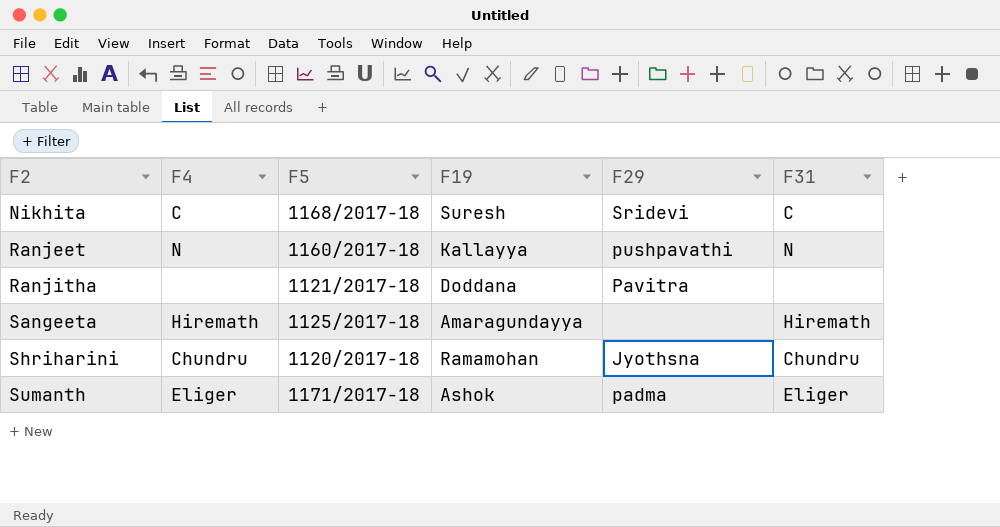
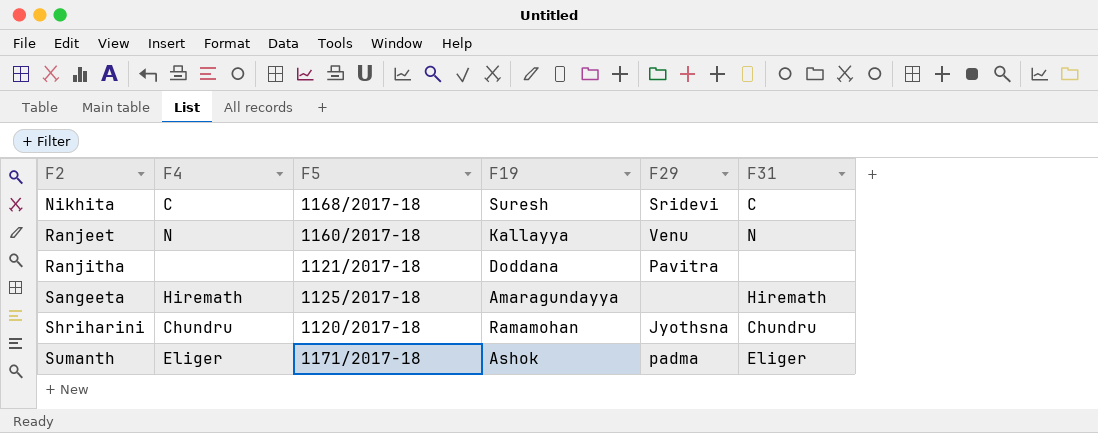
Ranjeet | F29: pushpavathi -> Venu

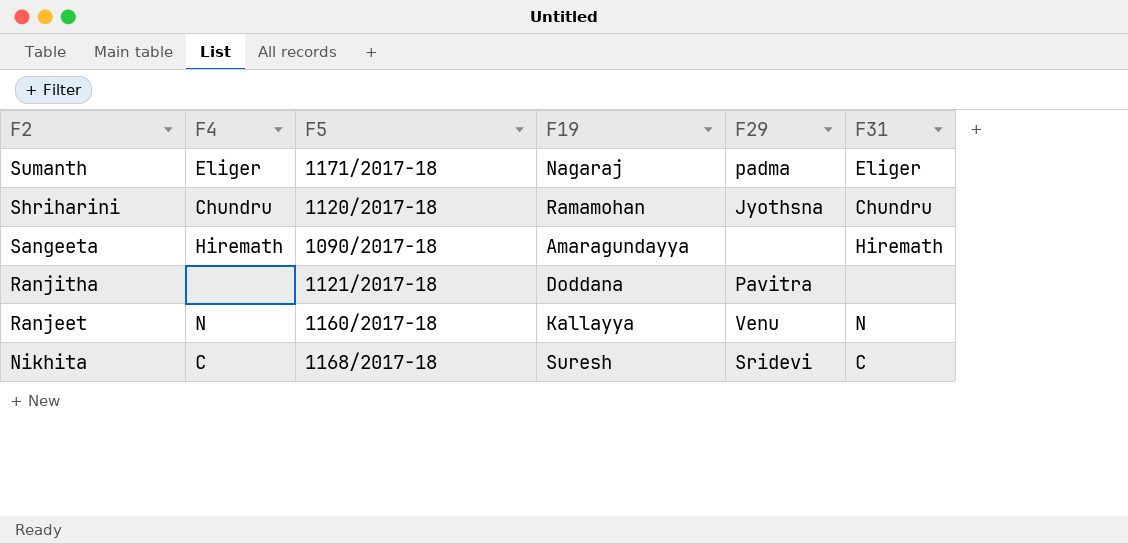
row order: F2 ascending -> F2 descending
Sumanth | F19: Ashok -> Nagaraj
Sangeeta | F5: 1125/2017-18 -> 1090/2017-18

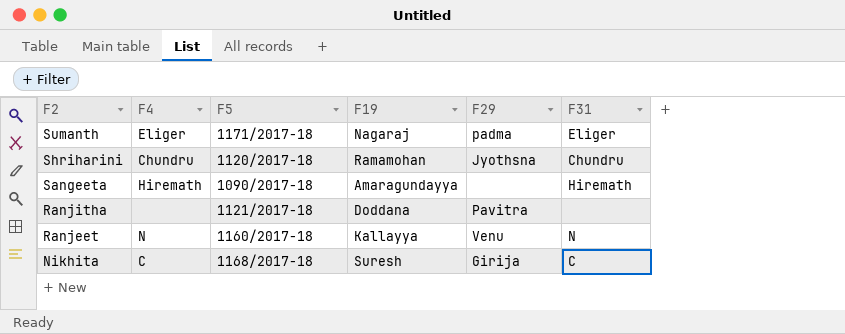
Nikhita | F29: Sridevi -> Girija

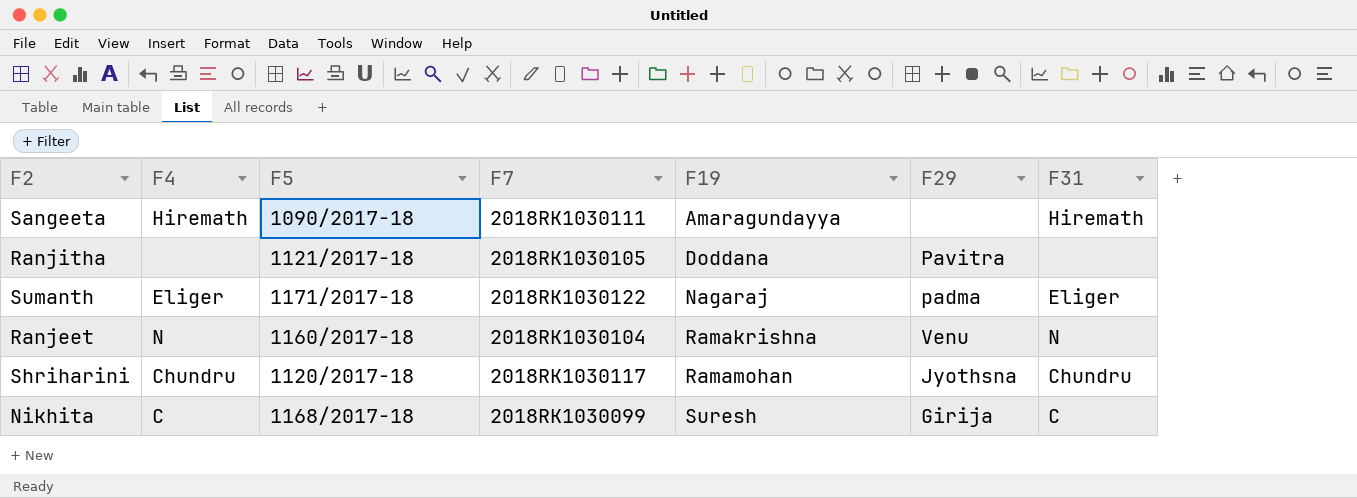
row order: F2 descending -> F19 ascending
column F7 | position: none -> 4
Ranjeet | F19: Kallayya -> Ramakrishna

